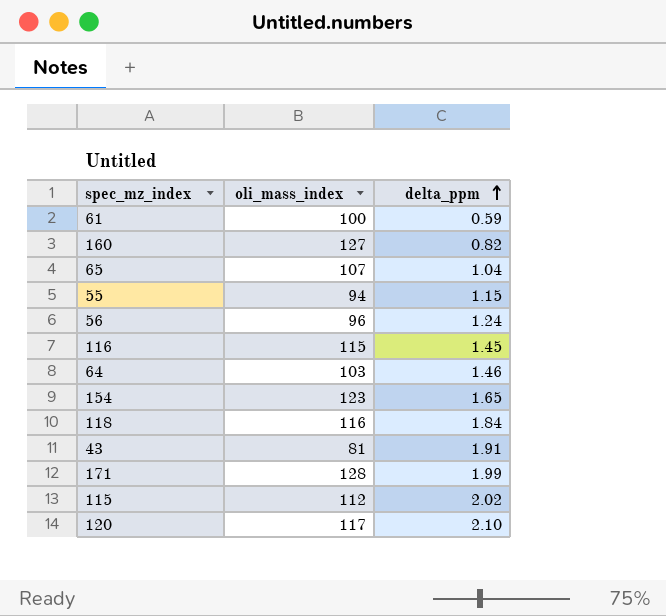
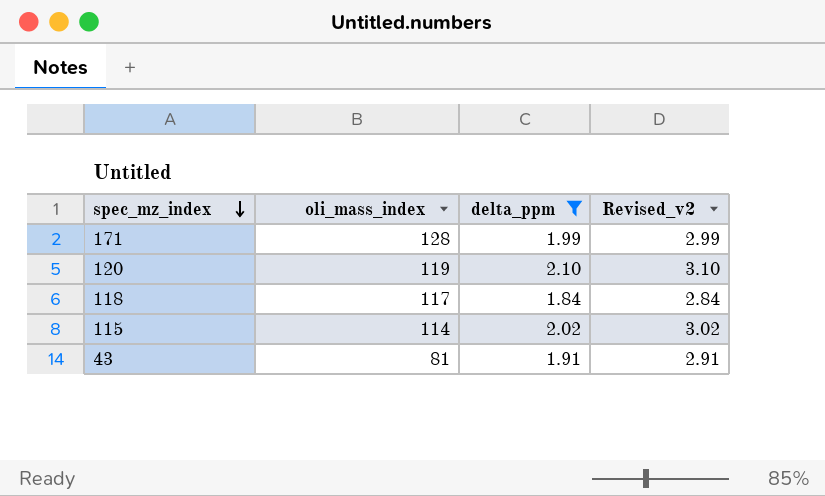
filter: none -> delta_ppm >= 1.84
row order: delta_ppm ascending -> spec_mz_index descending
column Revised_v2 | formula: none -> [delta_ppm] + 1
120 | oli_mass_index: 117 -> 119
118 | oli_mass_index: 116 -> 117
115 | oli_mass_index: 112 -> 114

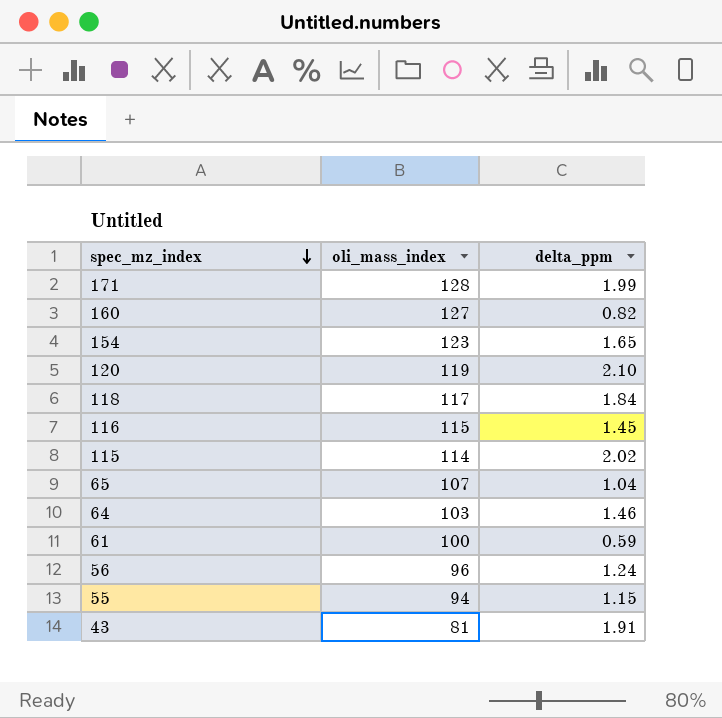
filter: delta_ppm >= 1.84 -> none
column Revised_v2 | formula: [delta_ppm] + 1 -> none

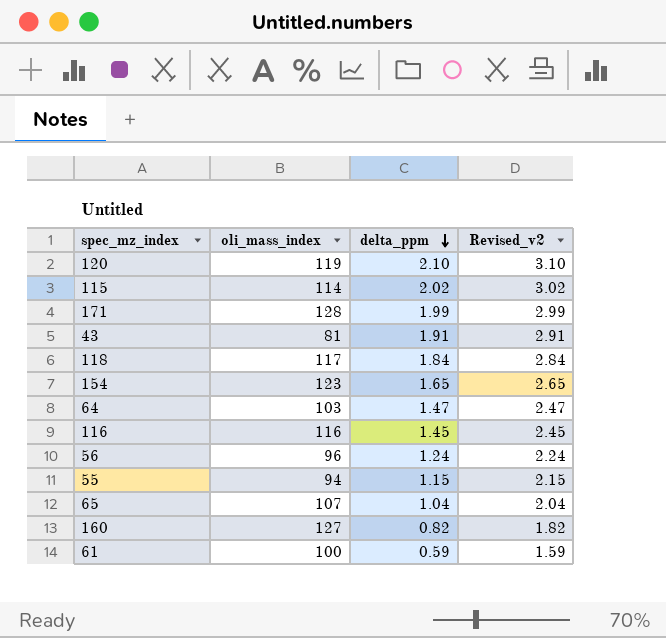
row order: spec_mz_index descending -> delta_ppm descending
column Revised_v2 | formula: none -> [delta_ppm] + 1
64 | delta_ppm: 1.46 -> 1.47
116 | oli_mass_index: 115 -> 116

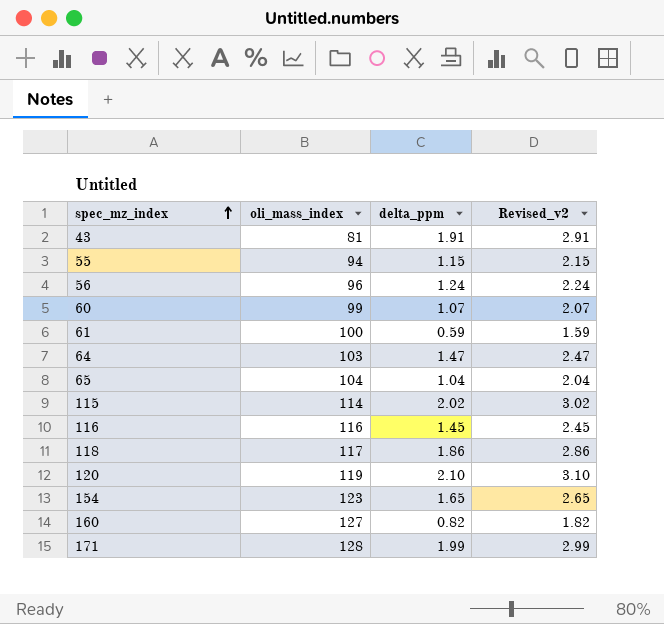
row order: delta_ppm descending -> spec_mz_index ascending
row 60: none -> 99 | 1.07 | 2.07
65 | oli_mass_index: 107 -> 104
118 | delta_ppm: 1.84 -> 1.86
118 | Revised_v2: 2.84 -> 2.86

